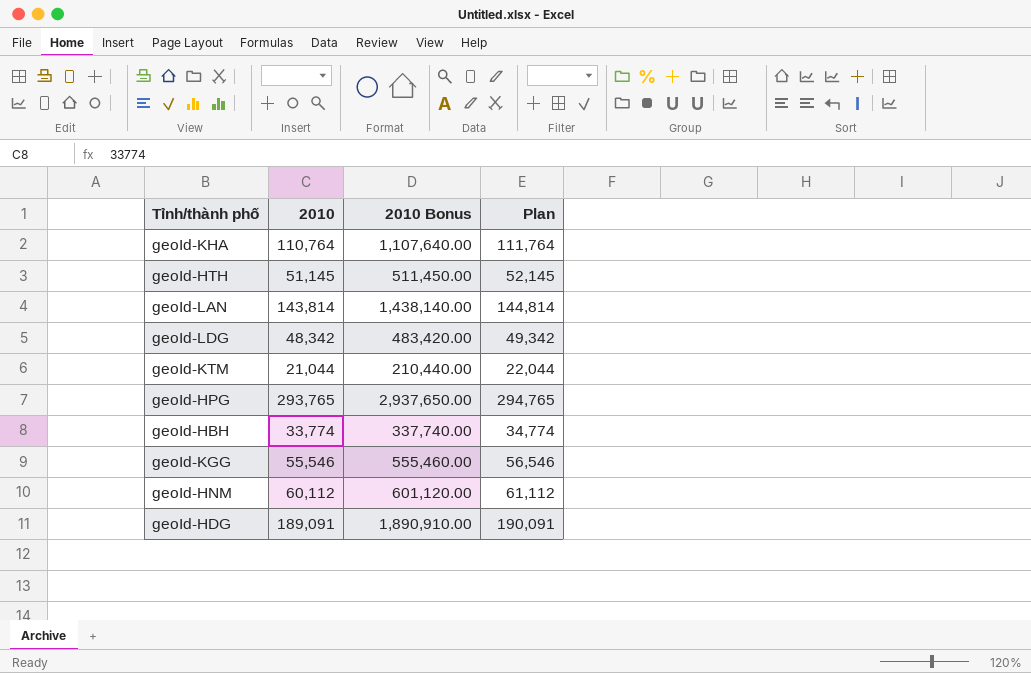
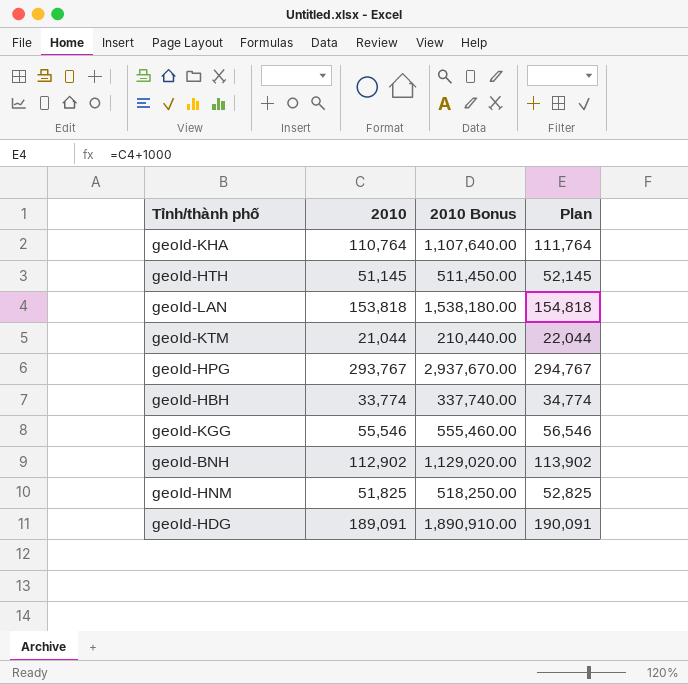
row geoId-LDG: 48,342 | 483,420.00 | 49,342 -> none
geoId-LAN | 2010: 143,814 -> 153,818
geoId-LAN | 2010 Bonus: 1,438,140.00 -> 1,538,180.00
geoId-LAN | Plan: 144,814 -> 154,818
geoId-HPG | 2010: 293,765 -> 293,767
geoId-HPG | 2010 Bonus: 2,937,650.00 -> 2,937,670.00
geoId-HPG | Plan: 294,765 -> 294,767
row geoId-BNH: none -> 112,902 | 1,129,020.00 | 113,902
geoId-HNM | 2010: 60,112 -> 51,825
geoId-HNM | 2010 Bonus: 601,120.00 -> 518,250.00
geoId-HNM | Plan: 61,112 -> 52,825

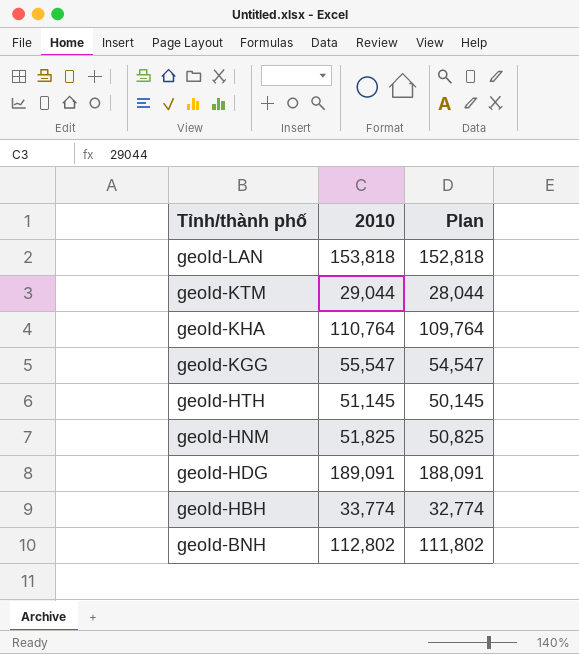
row order: none -> Tỉnh/thành phố descending
column 2010 Bonus | formula: [2010] * 10 -> none
column Plan | formula: [2010] + 1000 -> [2010] - 1000
row geoId-HPG: 293,767 | 2,937,670.00 | 294,767 -> none
geoId-KTM | 2010: 21,044 -> 29,044
geoId-KGG | 2010: 55,546 -> 55,547
geoId-BNH | 2010: 112,902 -> 112,802

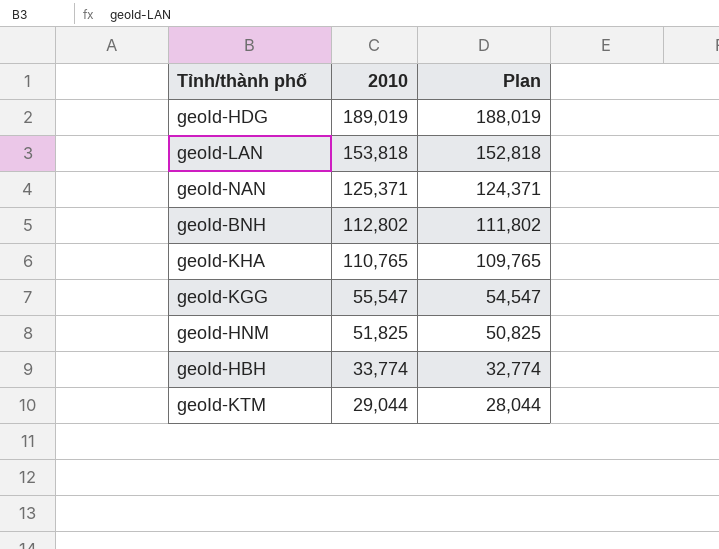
row order: Tỉnh/thành phố descending -> 2010 descending
row geoId-HTH: 51,145 | 50,145 -> none
geoId-HDG | 2010: 189,091 -> 189,019
geoId-HDG | Plan: 188,091 -> 188,019
row geoId-NAN: none -> 125,371 | 124,371
geoId-KHA | 2010: 110,764 -> 110,765
geoId-KHA | Plan: 109,764 -> 109,765

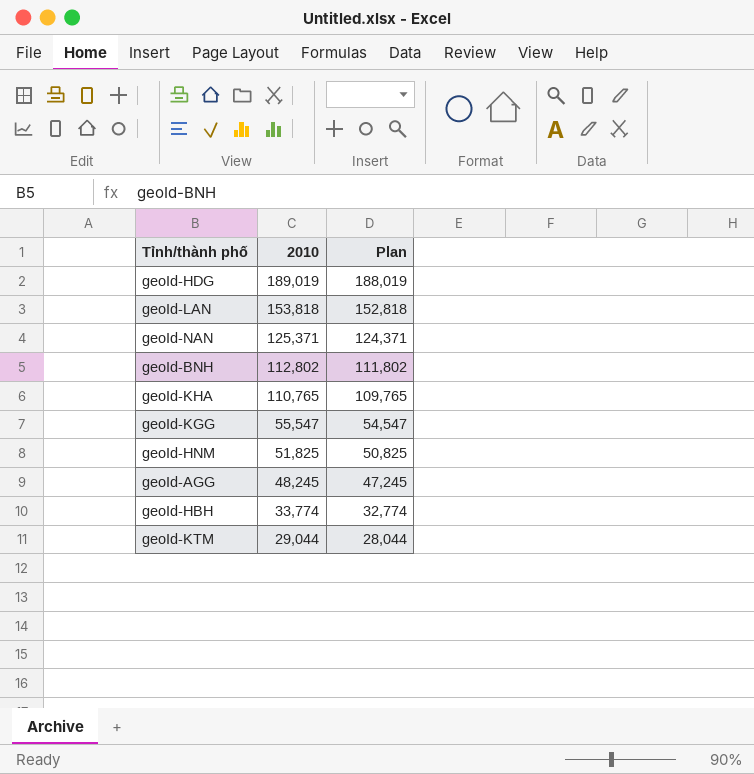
row geoId-AGG: none -> 48,245 | 47,245

